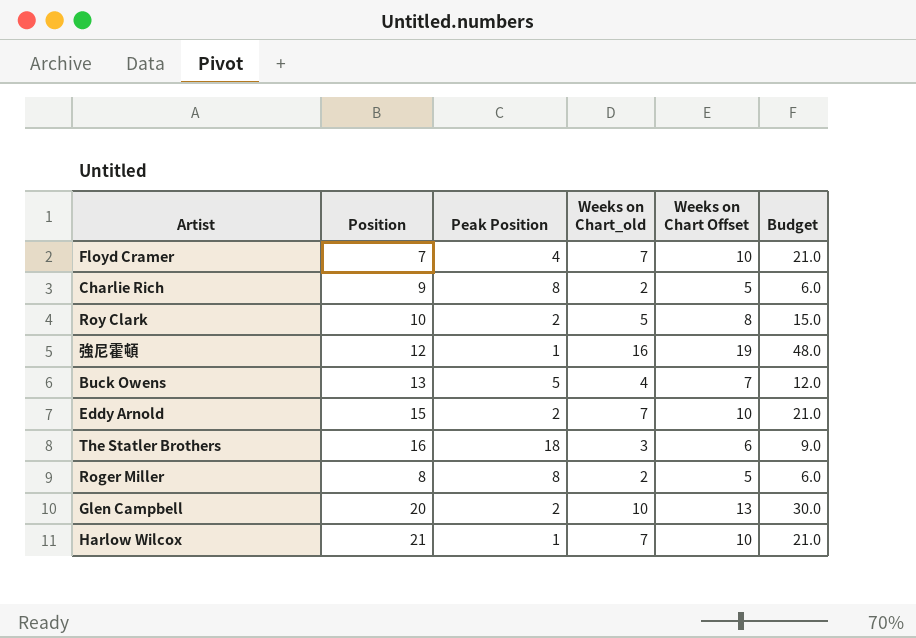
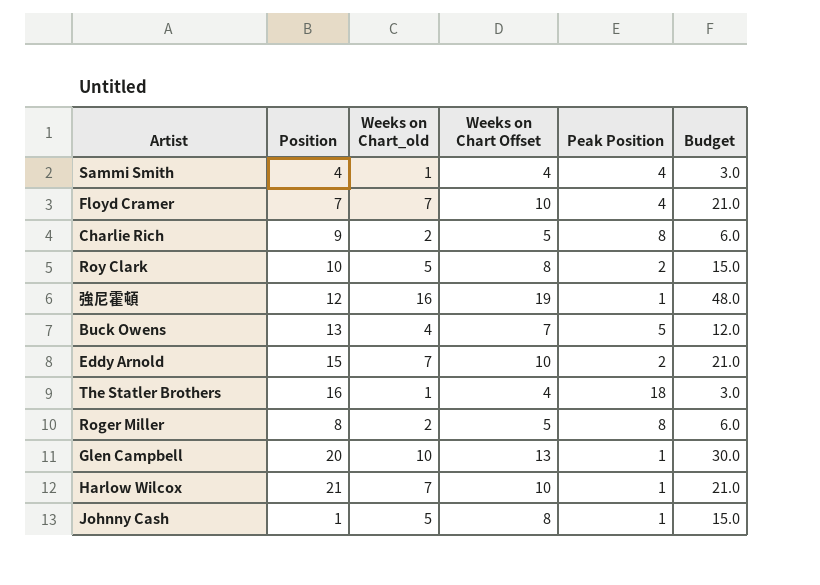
column Peak Position | position: 3 -> 5
row Sammi Smith: none -> 4 | 1 | 4 | 4 | 3.0
The Statler Brothers | Weeks on Chart_old: 3 -> 1
The Statler Brothers | Weeks on Chart Offset: 6 -> 4
The Statler Brothers | Budget: 9.0 -> 3.0
Glen Campbell | Peak Position: 2 -> 1
row Johnny Cash: none -> 1 | 5 | 8 | 1 | 15.0

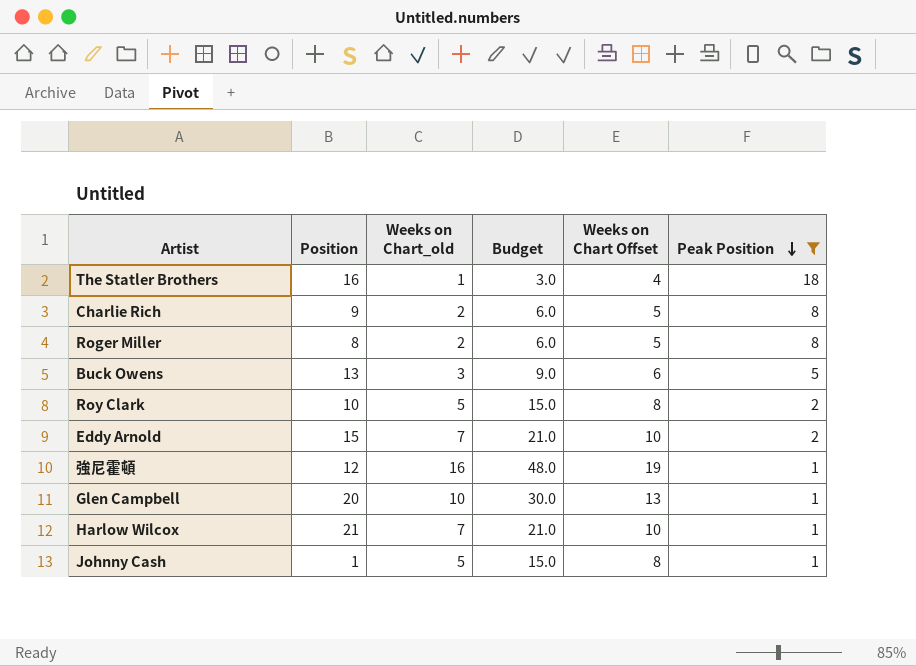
filter: none -> Peak Position != 4
row order: none -> Peak Position descending
column Budget | position: 6 -> 4
Buck Owens | Weeks on Chart_old: 4 -> 3
Buck Owens | Budget: 12.0 -> 9.0
Buck Owens | Weeks on Chart Offset: 7 -> 6

